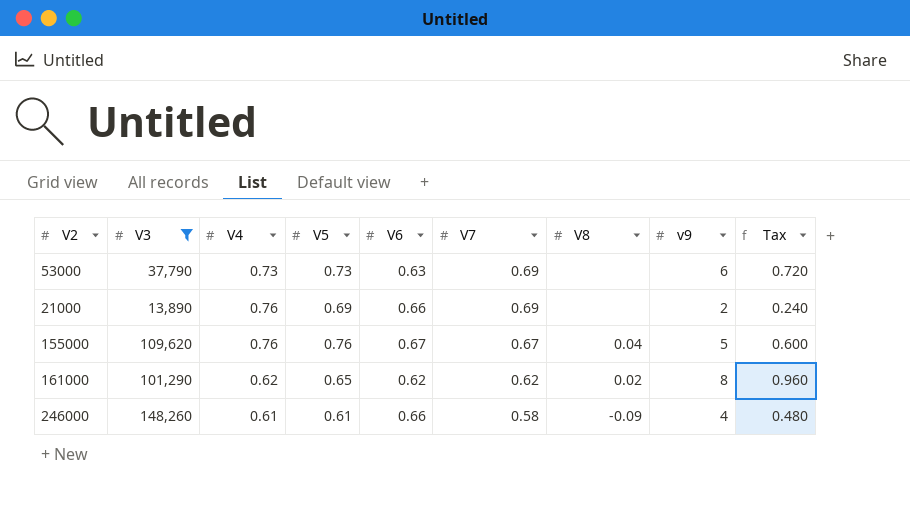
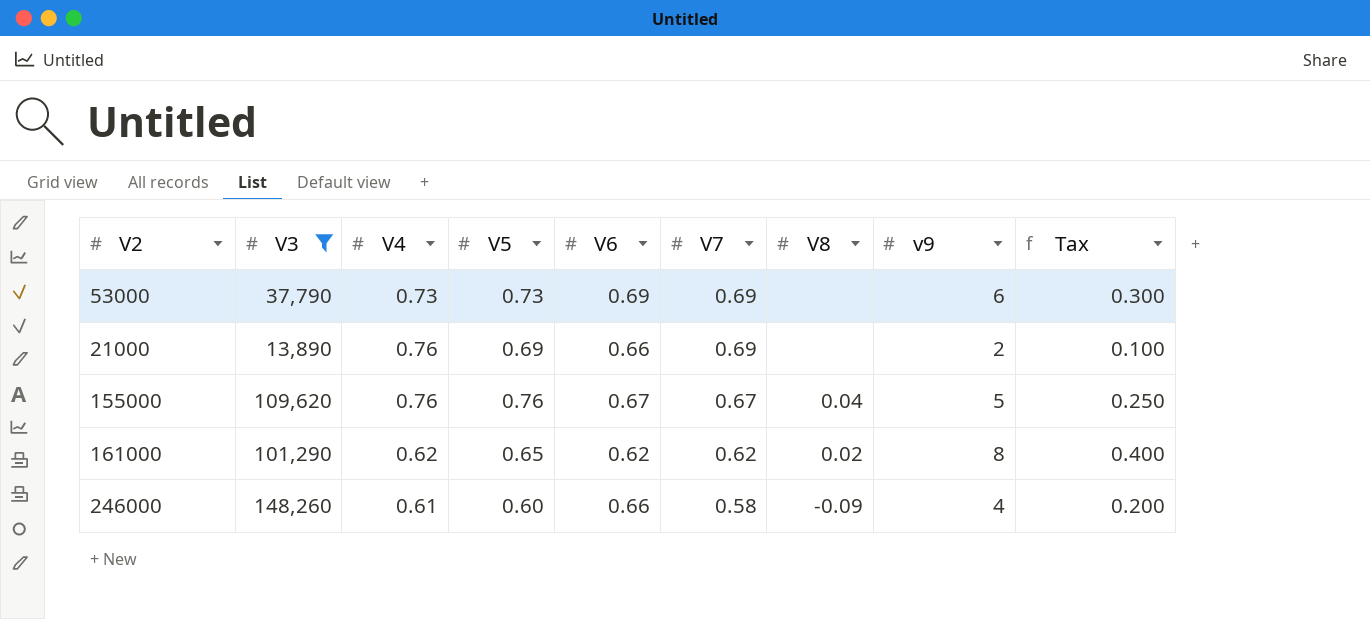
column Tax | formula: [v9] * 0.12 -> [v9] * 0.05
53000 | V6: 0.63 -> 0.69
246000 | V5: 0.61 -> 0.60

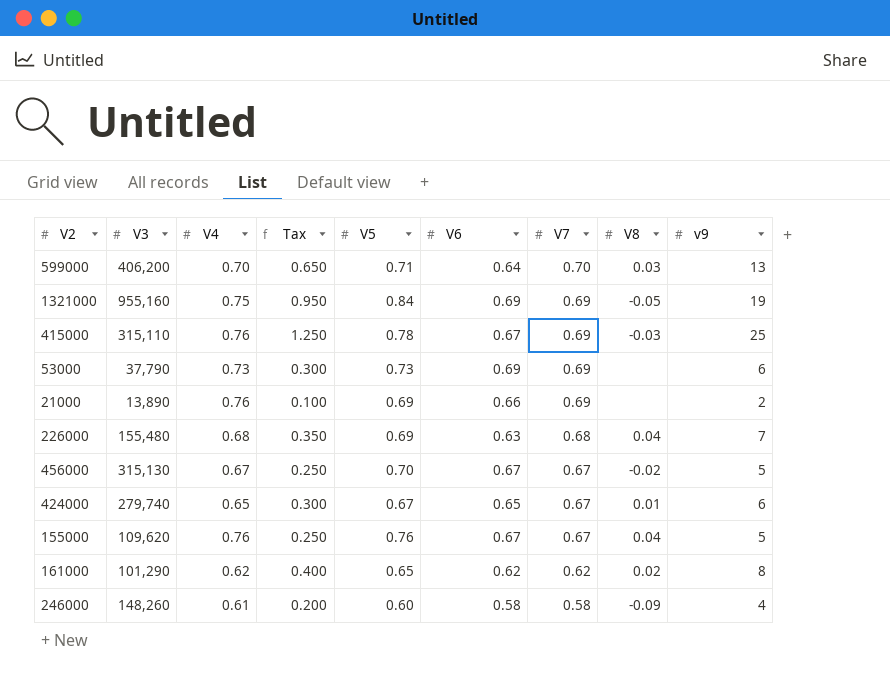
filter: V3 <= 148,260 -> none
column Tax | position: 9 -> 4
246000 | V6: 0.66 -> 0.58

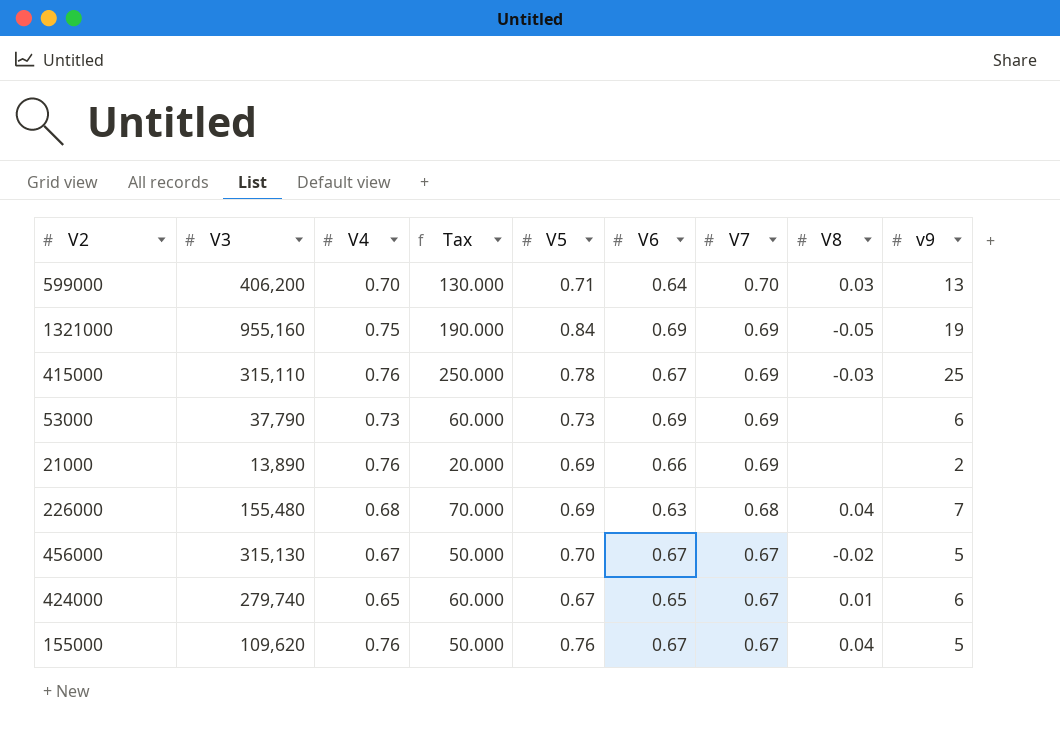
column Tax | formula: [v9] * 0.05 -> [v9] * 10
row 161000: 101,290 | 0.62 | 0.400 | 0.65 | 0.62 | 0.62 | 0.02 | 8 -> none
row 246000: 148,260 | 0.61 | 0.200 | 0.60 | 0.58 | 0.58 | -0.09 | 4 -> none

